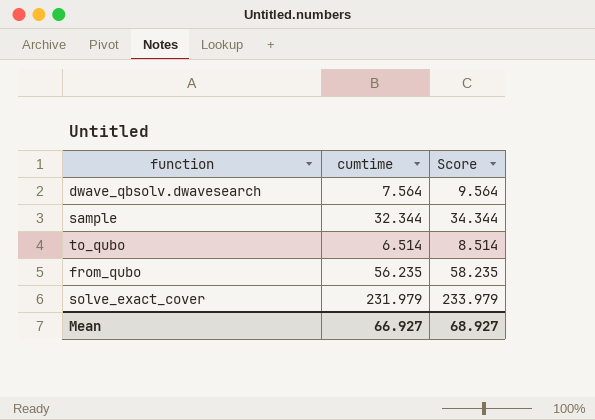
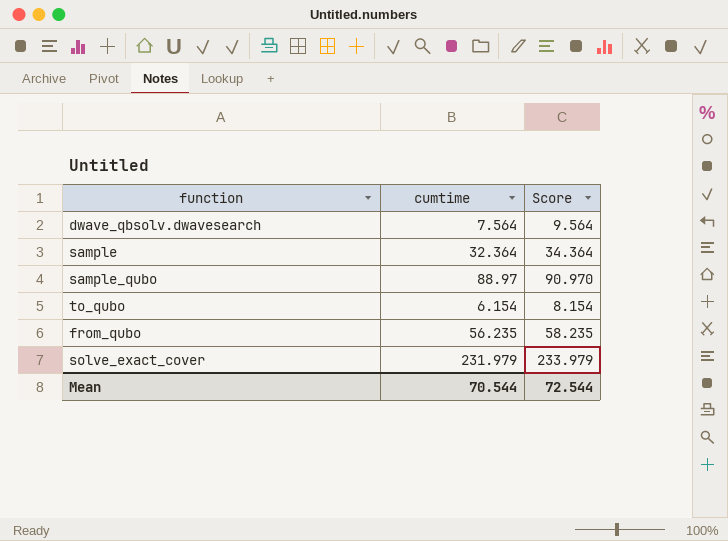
sample | cumtime: 32.344 -> 32.364
sample | Score: 34.344 -> 34.364
row sample_qubo: none -> 88.97 | 90.970
to_qubo | cumtime: 6.514 -> 6.154
to_qubo | Score: 8.514 -> 8.154
Mean | cumtime: 66.927 -> 70.544
Mean | Score: 68.927 -> 72.544

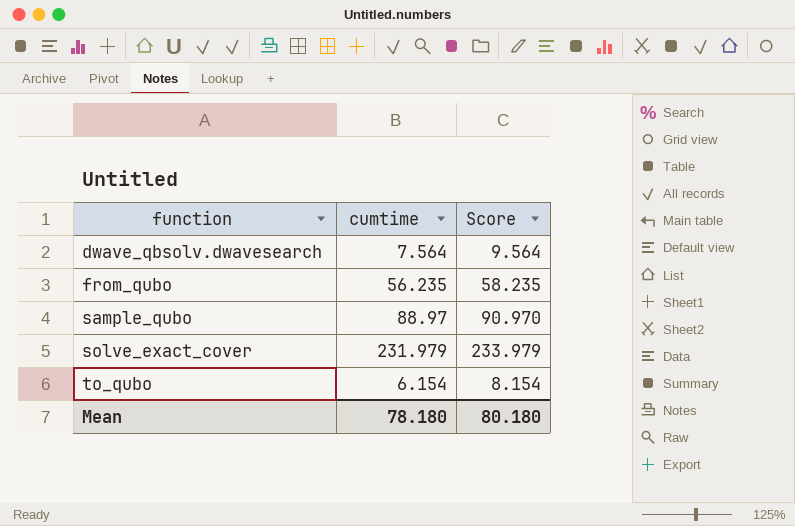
row order: none -> function ascending
row sample: 32.364 | 34.364 -> none
Mean | cumtime: 70.544 -> 78.180
Mean | Score: 72.544 -> 80.180

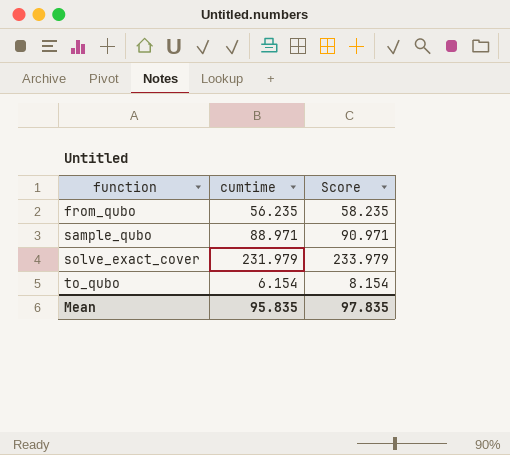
row dwave_qbsolv.dwavesearch: 7.564 | 9.564 -> none
sample_qubo | cumtime: 88.97 -> 88.971
sample_qubo | Score: 90.970 -> 90.971
Mean | cumtime: 78.180 -> 95.835
Mean | Score: 80.180 -> 97.835

